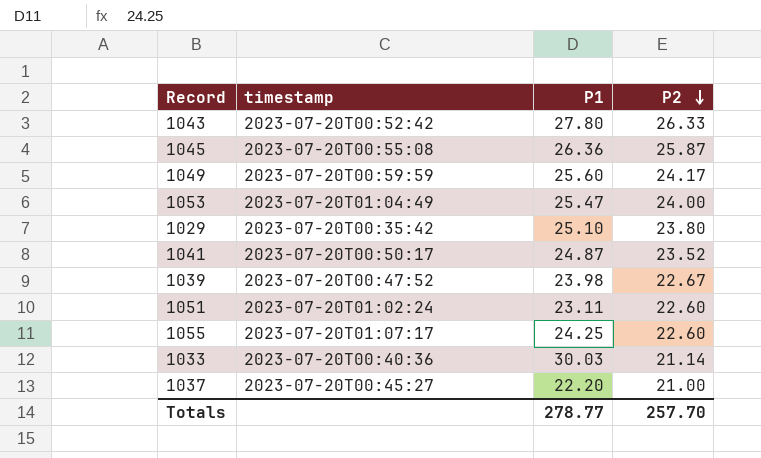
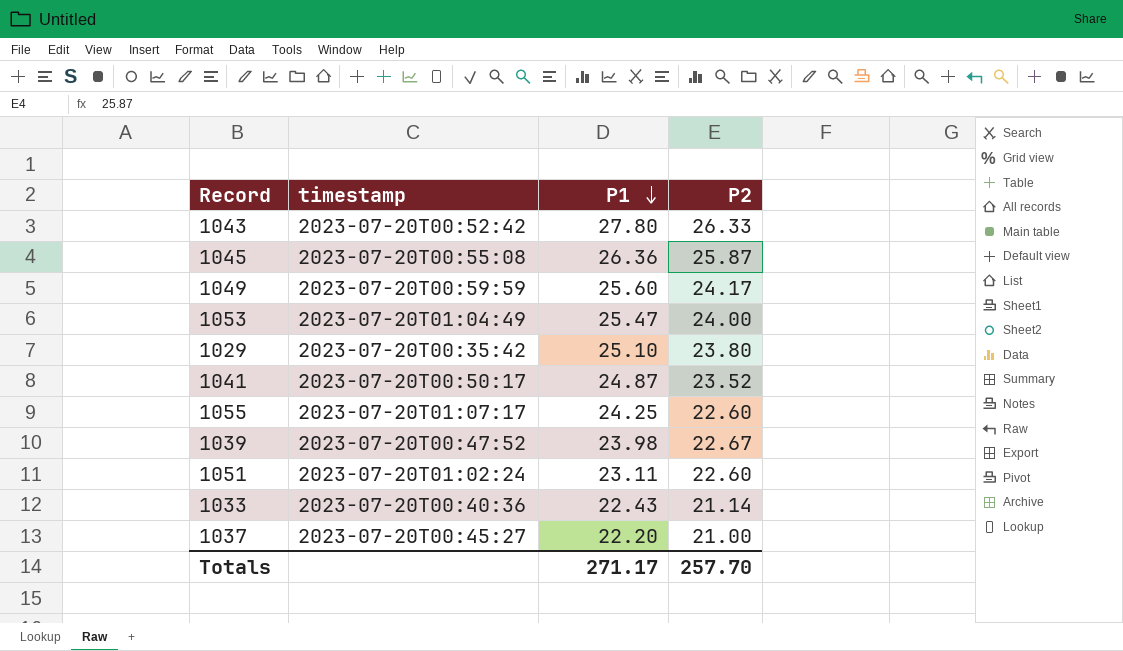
row order: P2 descending -> P1 descending
1033 | P1: 30.03 -> 22.43
Totals | P1: 278.77 -> 271.17

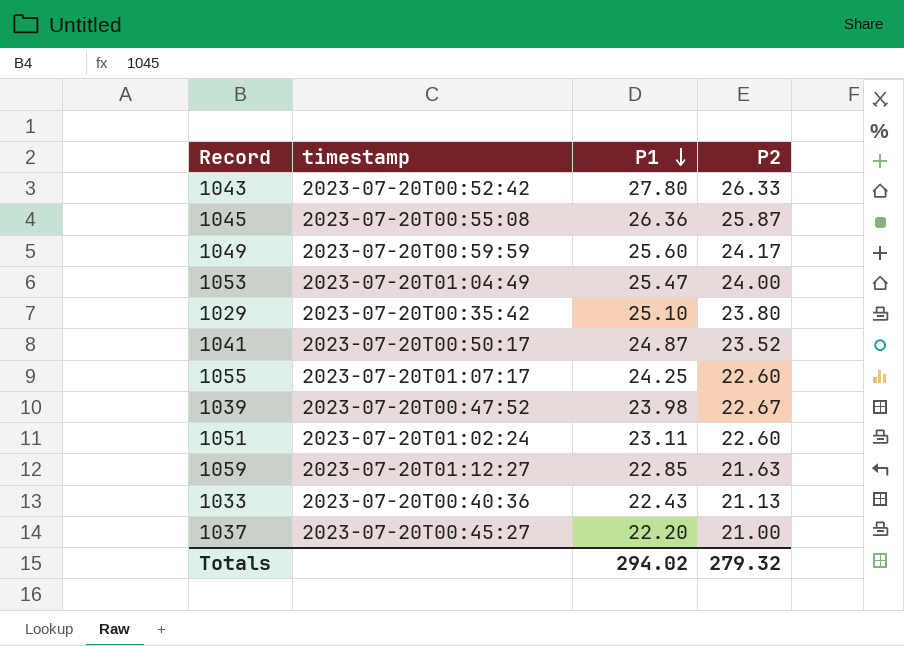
row 1059: none -> 2023-07-20T01:12:27 | 22.85 | 21.63
1033 | P2: 21.14 -> 21.13
Totals | P1: 271.17 -> 294.02
Totals | P2: 257.70 -> 279.32

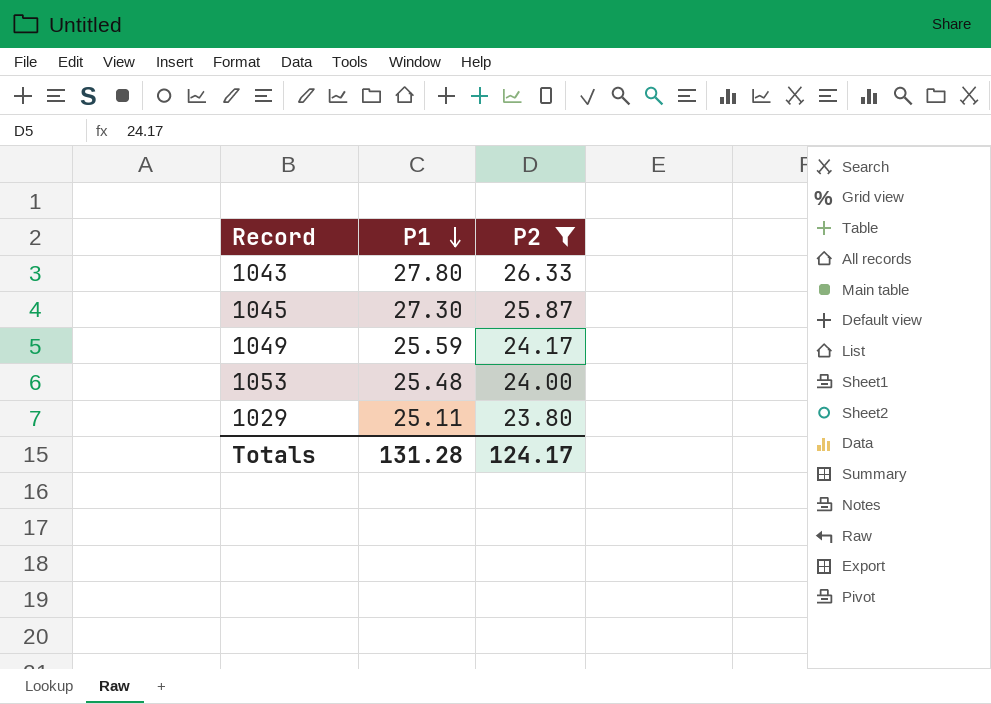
filter: none -> P2 >= 23.80
column timestamp | position: 2 -> none
1045 | P1: 26.36 -> 27.30
1049 | P1: 25.60 -> 25.59
1053 | P1: 25.47 -> 25.48
1029 | P1: 25.10 -> 25.11
Totals | P1: 294.02 -> 131.28
Totals | P2: 279.32 -> 124.17

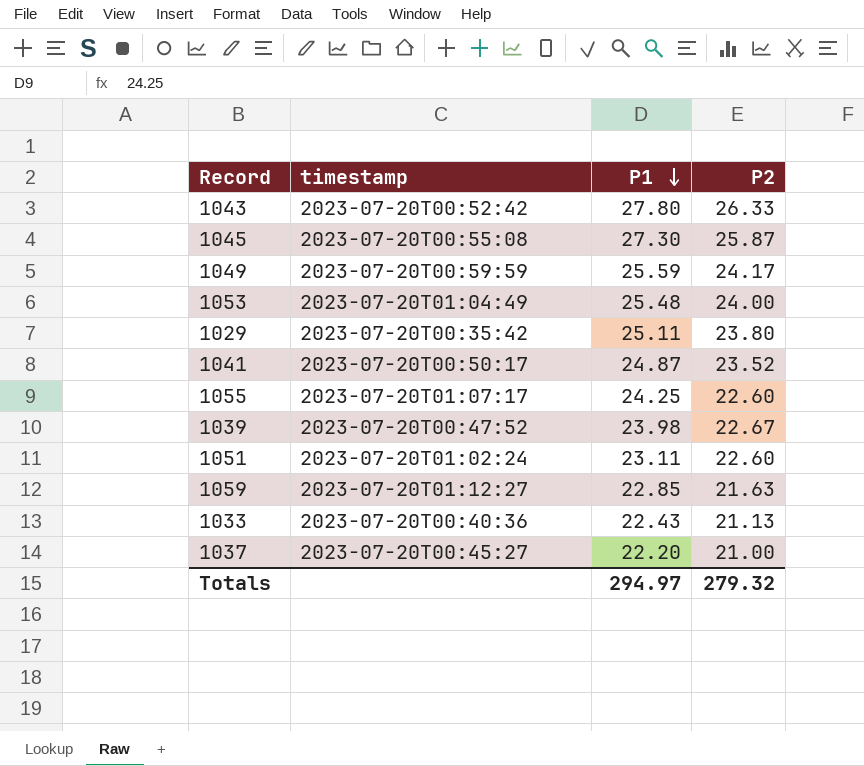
filter: P2 >= 23.80 -> none
column timestamp | position: none -> 2
Totals | P1: 131.28 -> 294.97
Totals | P2: 124.17 -> 279.32

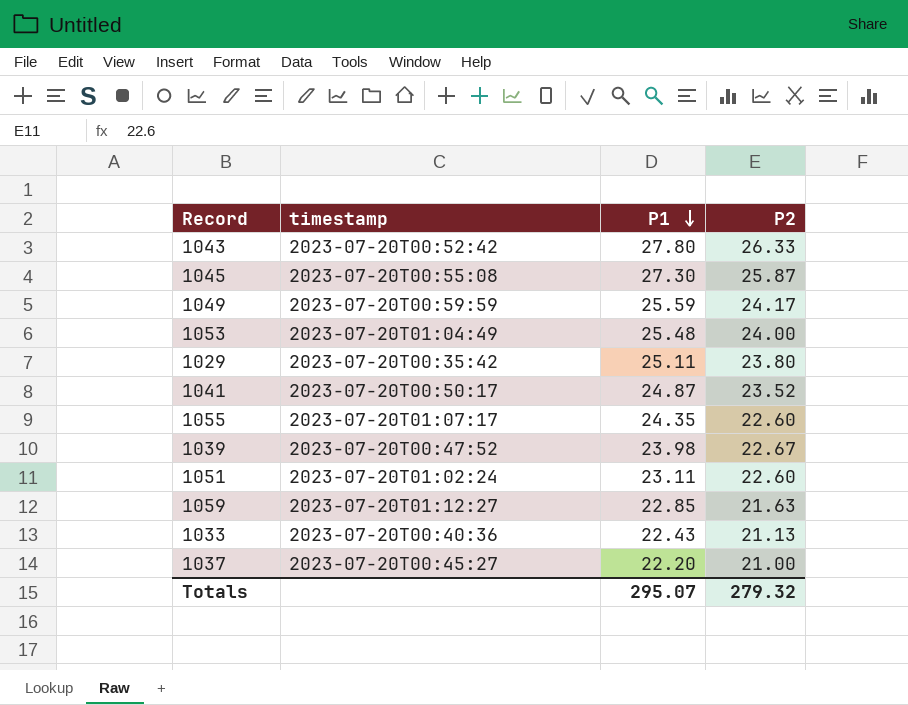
1055 | P1: 24.25 -> 24.35
Totals | P1: 294.97 -> 295.07

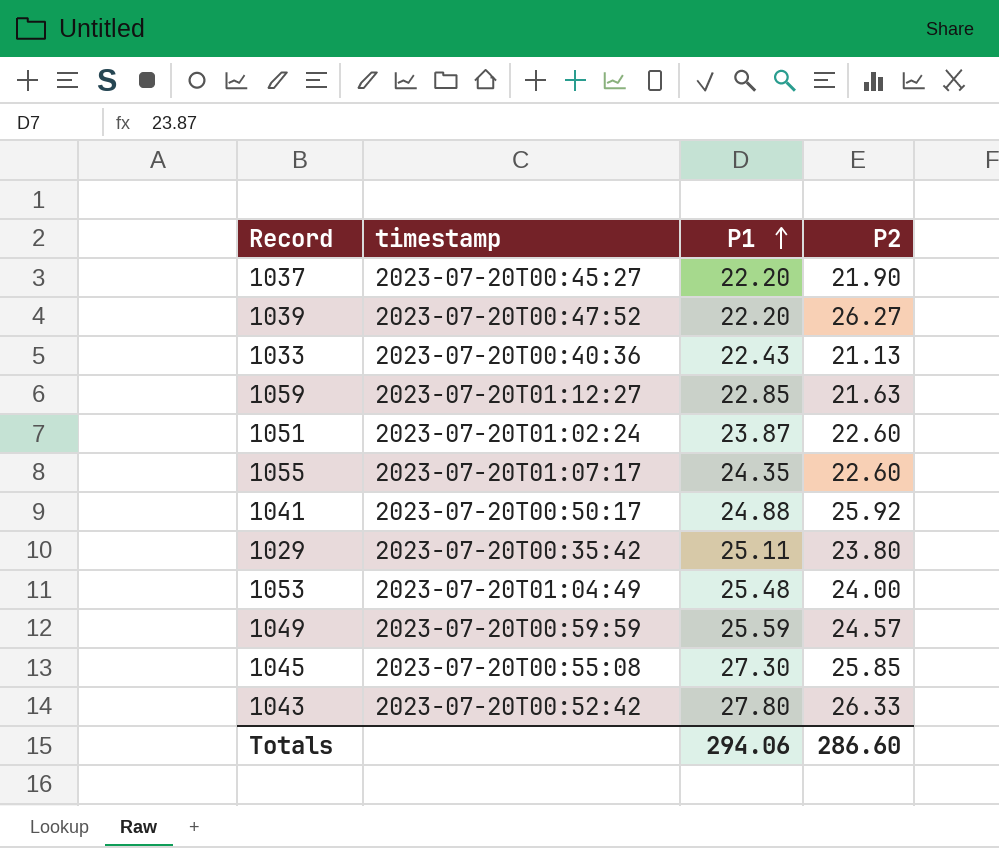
row order: P1 descending -> P1 ascending
1037 | P2: 21.00 -> 21.90
1039 | P1: 23.98 -> 22.20
1039 | P2: 22.67 -> 26.27
1051 | P1: 23.11 -> 23.87
1041 | P1: 24.87 -> 24.88
1041 | P2: 23.52 -> 25.92
1049 | P2: 24.17 -> 24.57
1045 | P2: 25.87 -> 25.85
Totals | P1: 295.07 -> 294.06
Totals | P2: 279.32 -> 286.60

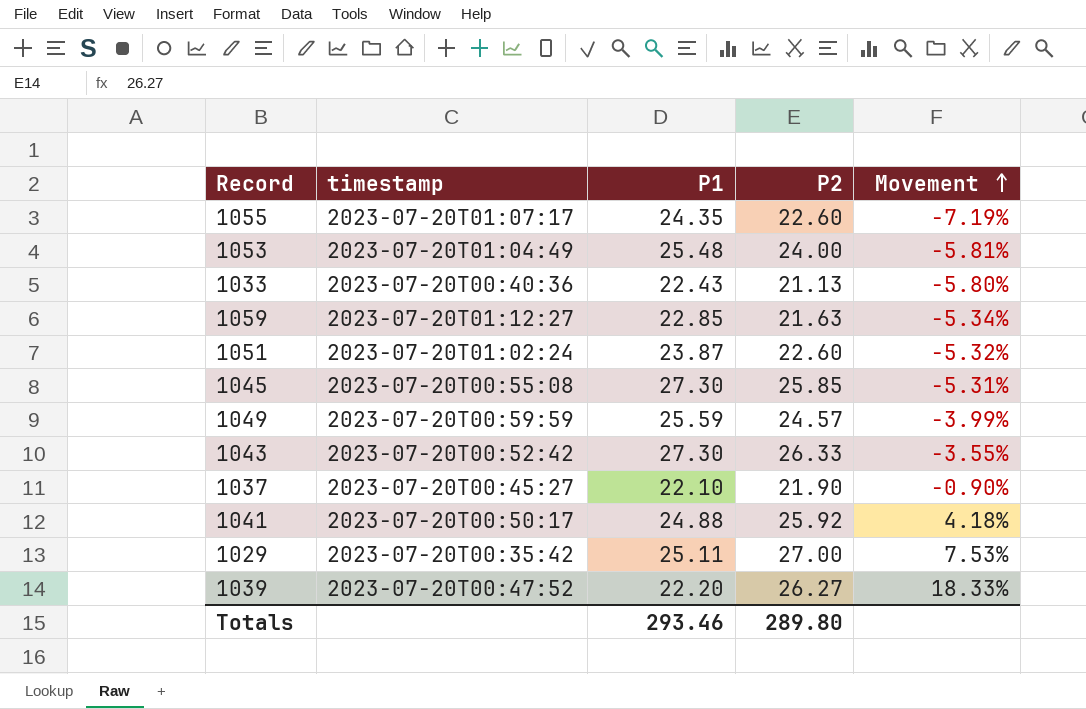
row order: P1 ascending -> Movement ascending
column Movement | formula: none -> ([P2] - [P1]) / [P1]
1043 | P1: 27.80 -> 27.30
1037 | P1: 22.20 -> 22.10
1029 | P2: 23.80 -> 27.00
Totals | P1: 294.06 -> 293.46
Totals | P2: 286.60 -> 289.80

